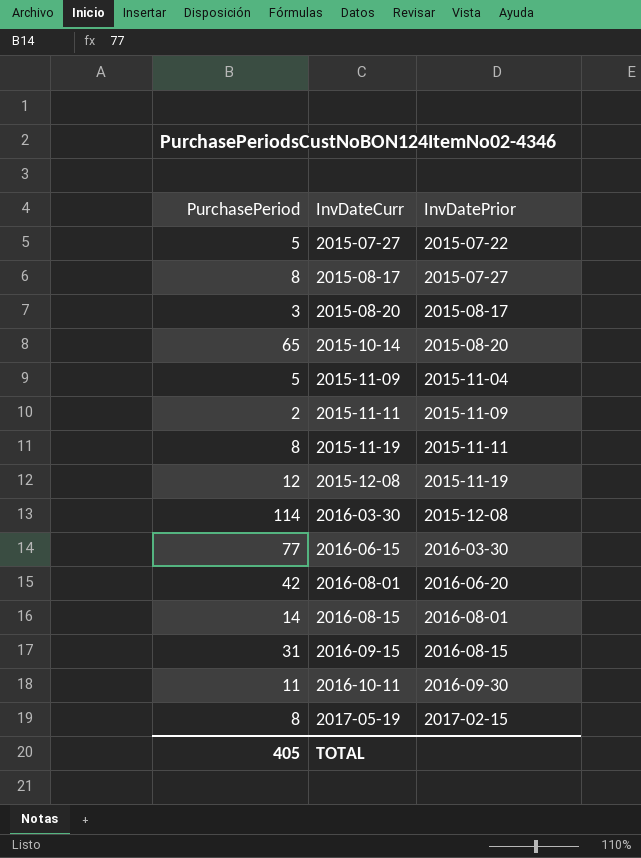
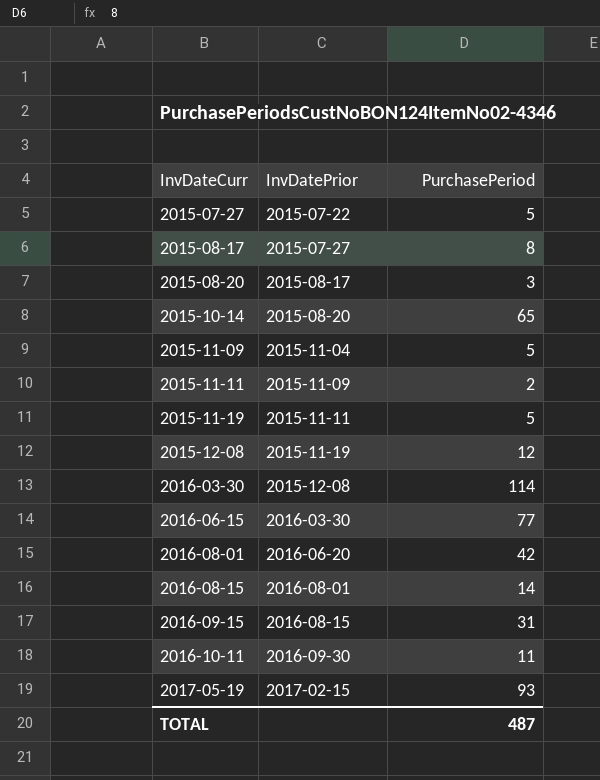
column PurchasePeriod | position: 1 -> 3
2015-11-19 | PurchasePeriod: 8 -> 5
2017-05-19 | PurchasePeriod: 8 -> 93
TOTAL | PurchasePeriod: 405 -> 487

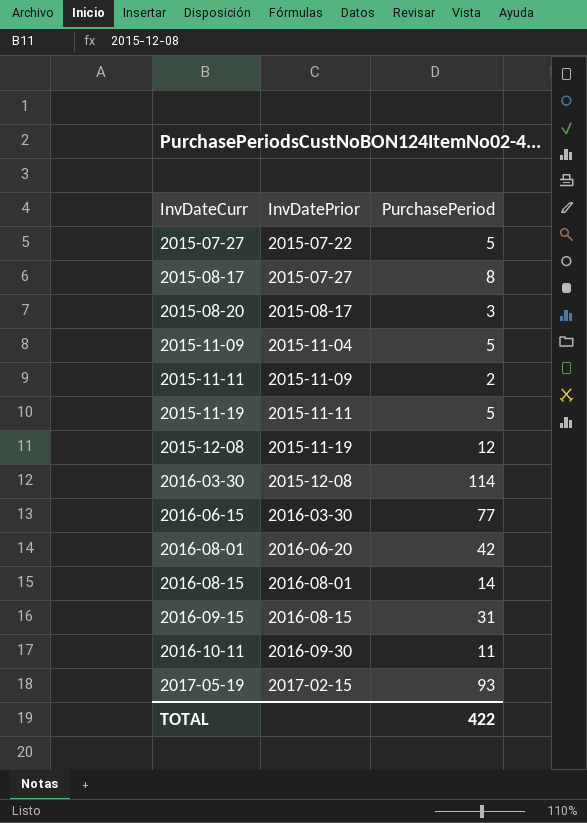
row 2015-10-14: 2015-08-20 | 65 -> none
TOTAL | PurchasePeriod: 487 -> 422

